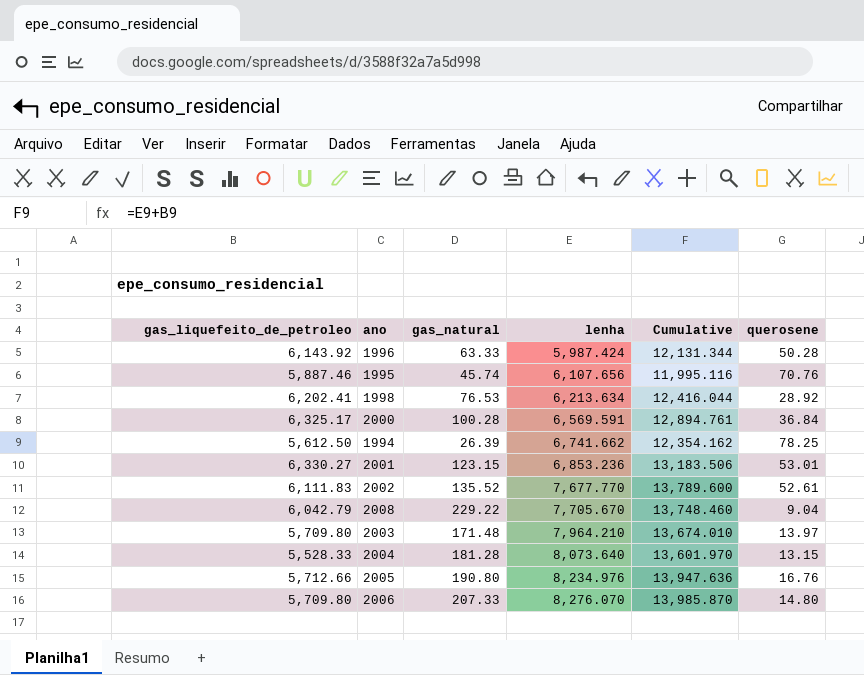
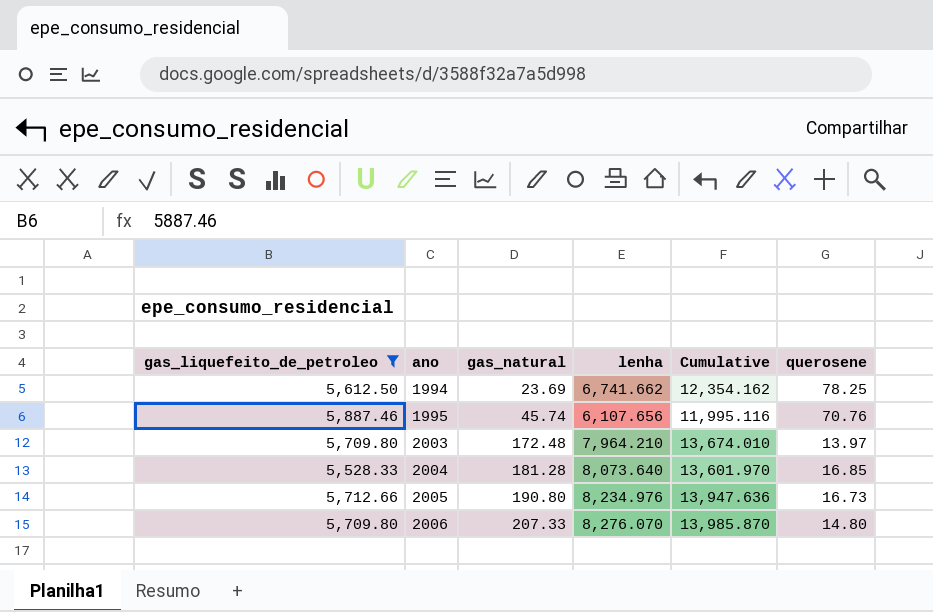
filter: none -> gas_liquefeito_de_petroleo <= 5,887.46
row order: lenha ascending -> ano ascending
1994 | gas_natural: 26.39 -> 23.69
2003 | gas_natural: 171.48 -> 172.48
2004 | querosene: 13.15 -> 16.85
2005 | querosene: 16.76 -> 16.73

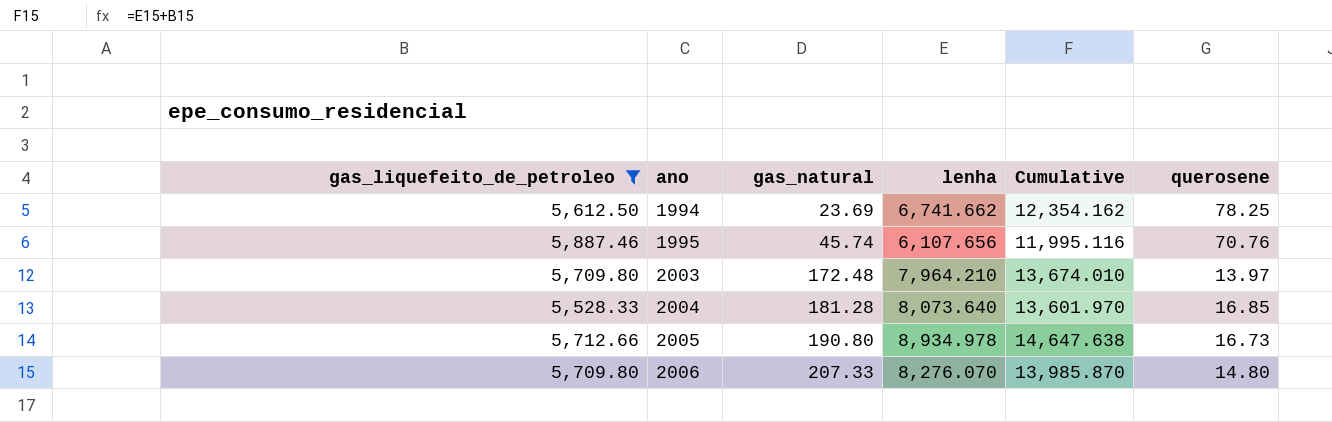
2005 | lenha: 8,234.976 -> 8,934.978
2005 | Cumulative: 13,947.636 -> 14,647.638

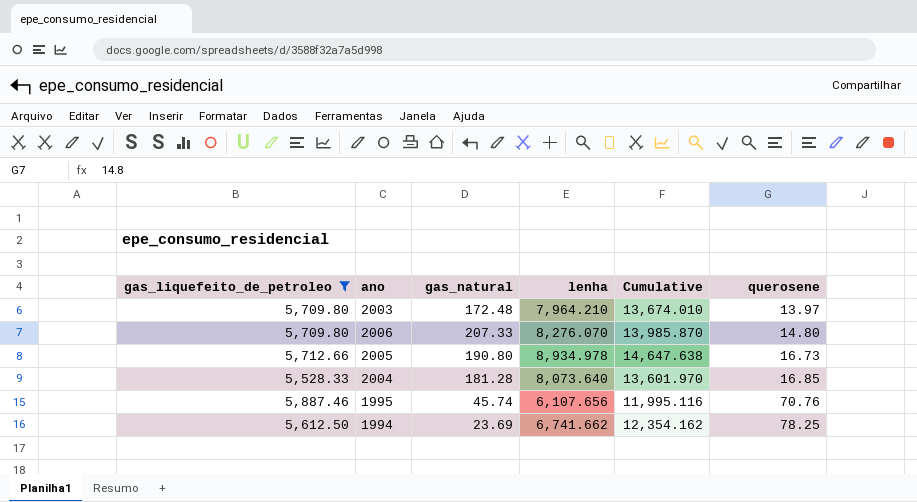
row order: ano ascending -> querosene ascending

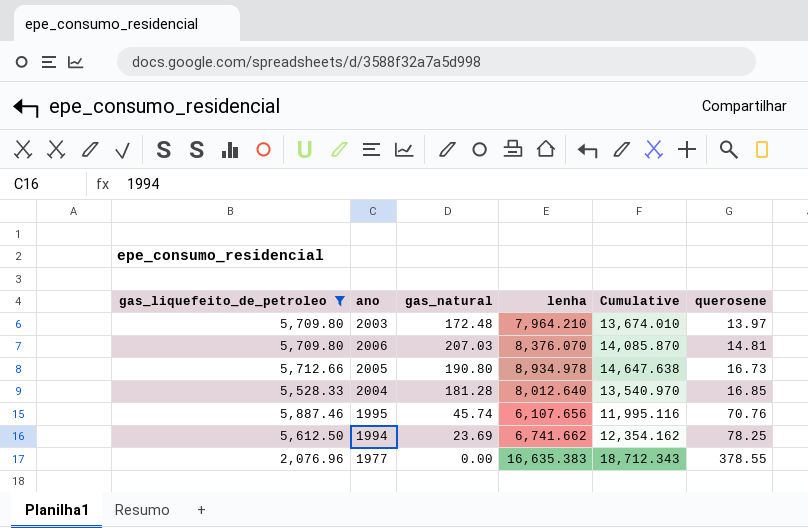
2006 | gas_natural: 207.33 -> 207.03
2006 | lenha: 8,276.070 -> 8,376.070
2006 | Cumulative: 13,985.870 -> 14,085.870
2006 | querosene: 14.80 -> 14.81
2004 | lenha: 8,073.640 -> 8,012.640
2004 | Cumulative: 13,601.970 -> 13,540.970
row 1977: none -> 2,076.96 | 0.00 | 16,635.383 | 18,712.343 | 378.55

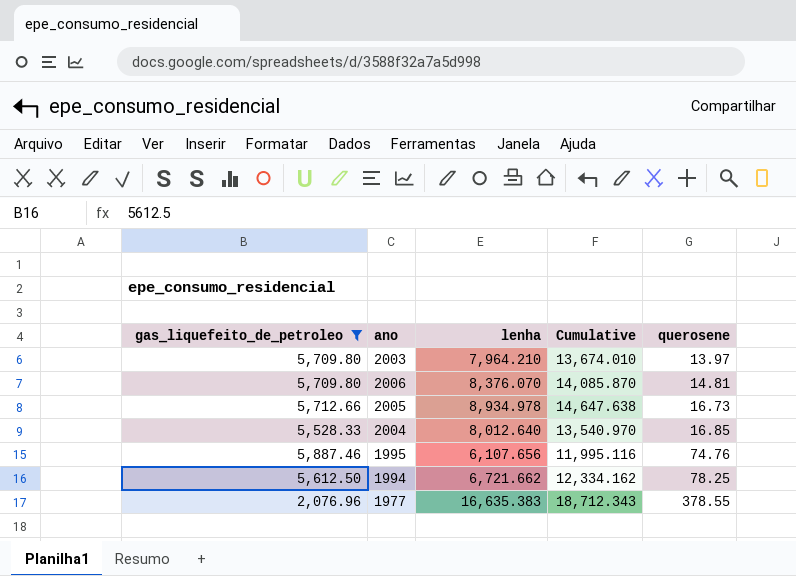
column gas_natural | position: 3 -> none
1995 | querosene: 70.76 -> 74.76
1994 | lenha: 6,741.662 -> 6,721.662
1994 | Cumulative: 12,354.162 -> 12,334.162

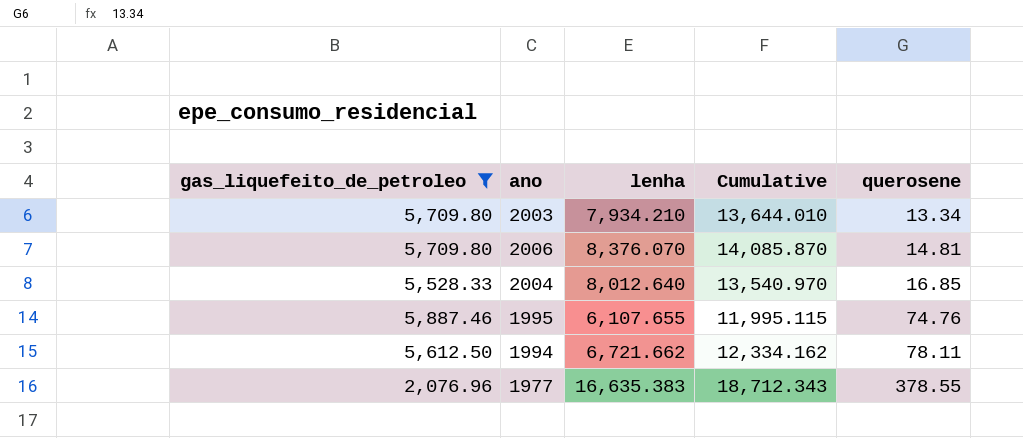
row 2005: 5,712.66 | 8,934.978 | 14,647.638 | 16.73 -> none
2003 | lenha: 7,964.210 -> 7,934.210
2003 | Cumulative: 13,674.010 -> 13,644.010
2003 | querosene: 13.97 -> 13.34
1995 | lenha: 6,107.656 -> 6,107.655
1995 | Cumulative: 11,995.116 -> 11,995.115
1994 | querosene: 78.25 -> 78.11

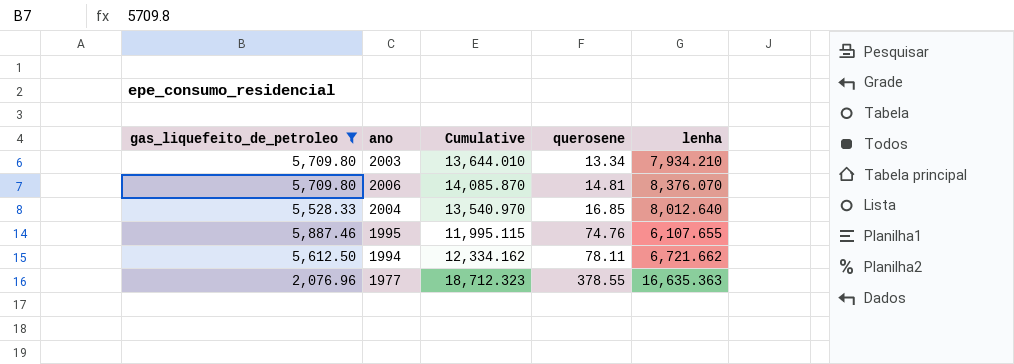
column lenha | position: 3 -> 5
1977 | Cumulative: 18,712.343 -> 18,712.323
1977 | lenha: 16,635.383 -> 16,635.363

